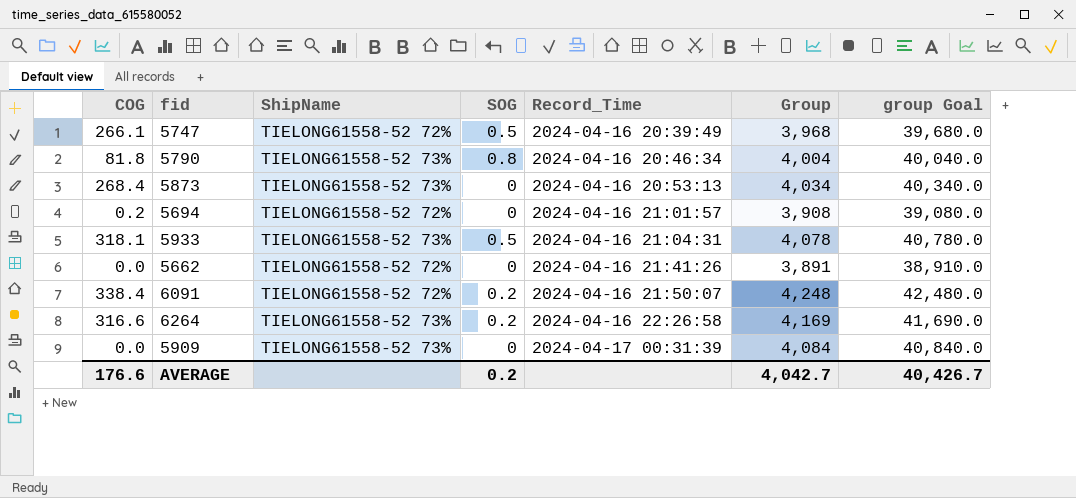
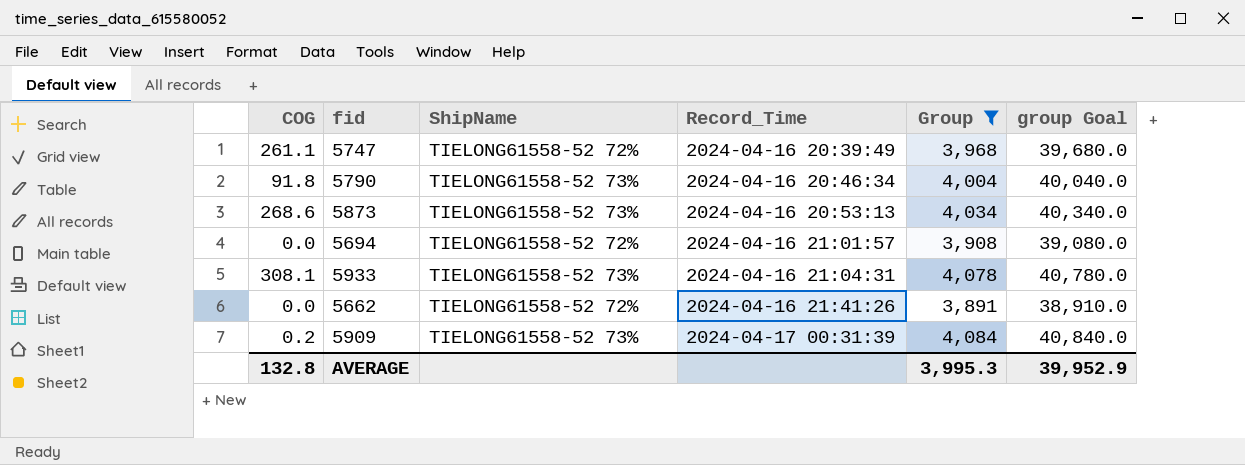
filter: none -> Group <= 4,084
column SOG | position: 4 -> none
5747 | COG: 266.1 -> 261.1
5790 | COG: 81.8 -> 91.8
5873 | COG: 268.4 -> 268.6
5694 | COG: 0.2 -> 0.0
5933 | COG: 318.1 -> 308.1
5909 | COG: 0.0 -> 0.2
AVERAGE | COG: 176.6 -> 132.8
AVERAGE | Group: 4,042.7 -> 3,995.3
AVERAGE | group Goal: 40,426.7 -> 39,952.9

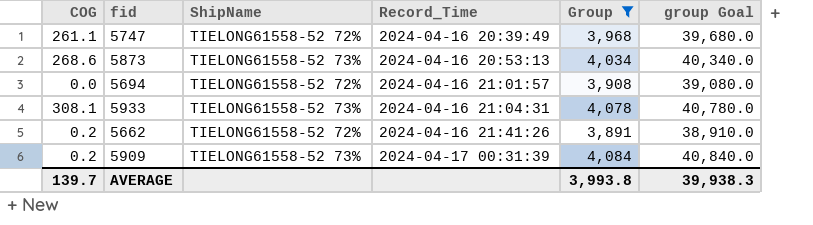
row 5790: 91.8 | TIELONG61558-52 73% | 2024-04-16 20:46:34 | 4,004 | 40,040.0 -> none
5662 | COG: 0.0 -> 0.2
AVERAGE | COG: 132.8 -> 139.7
AVERAGE | Group: 3,995.3 -> 3,993.8
AVERAGE | group Goal: 39,952.9 -> 39,938.3

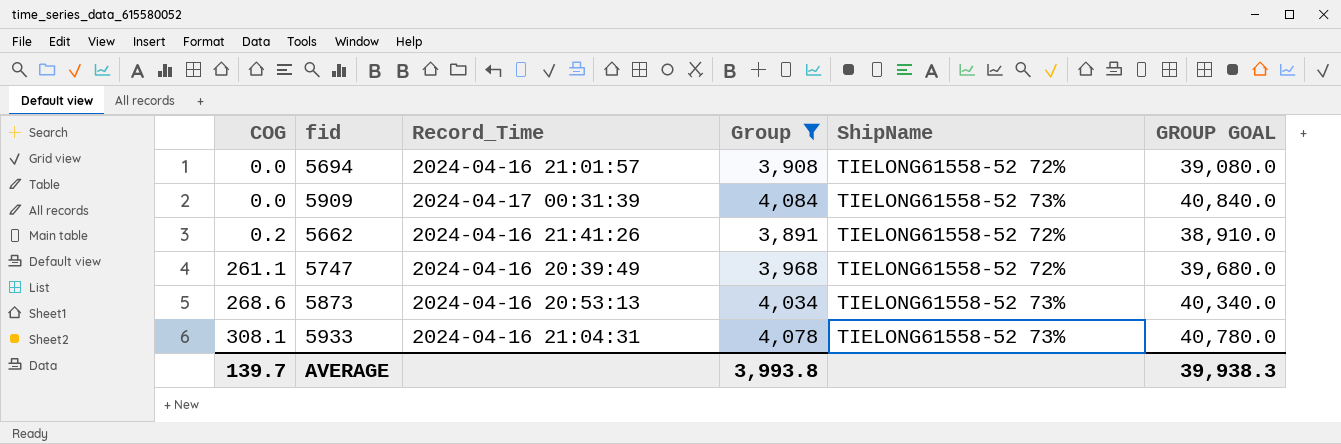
row order: Record_Time ascending -> COG ascending
column ShipName | position: 3 -> 5
column name: group Goal -> GROUP GOAL
5909 | COG: 0.2 -> 0.0

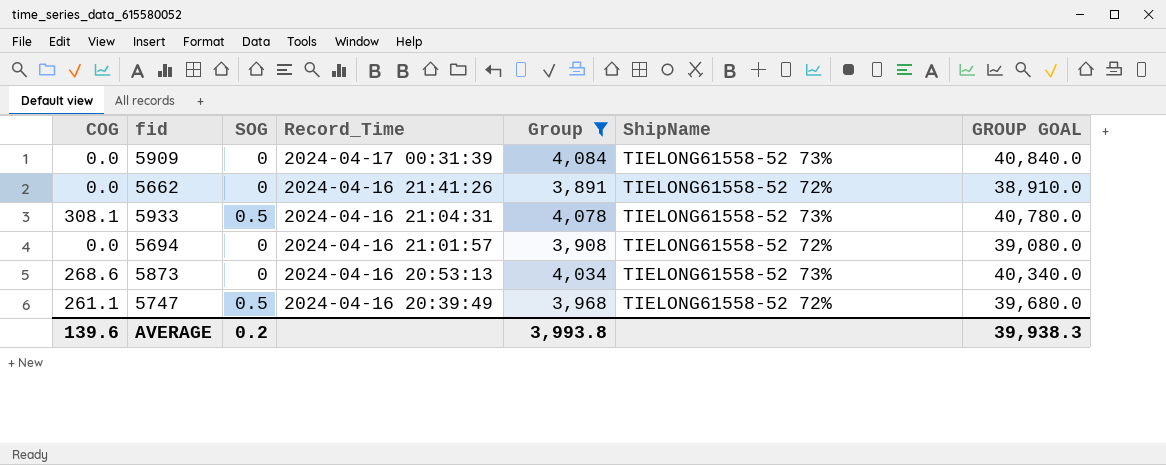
row order: COG ascending -> Record_Time descending
column SOG | position: none -> 3
5662 | COG: 0.2 -> 0.0
AVERAGE | COG: 139.7 -> 139.6

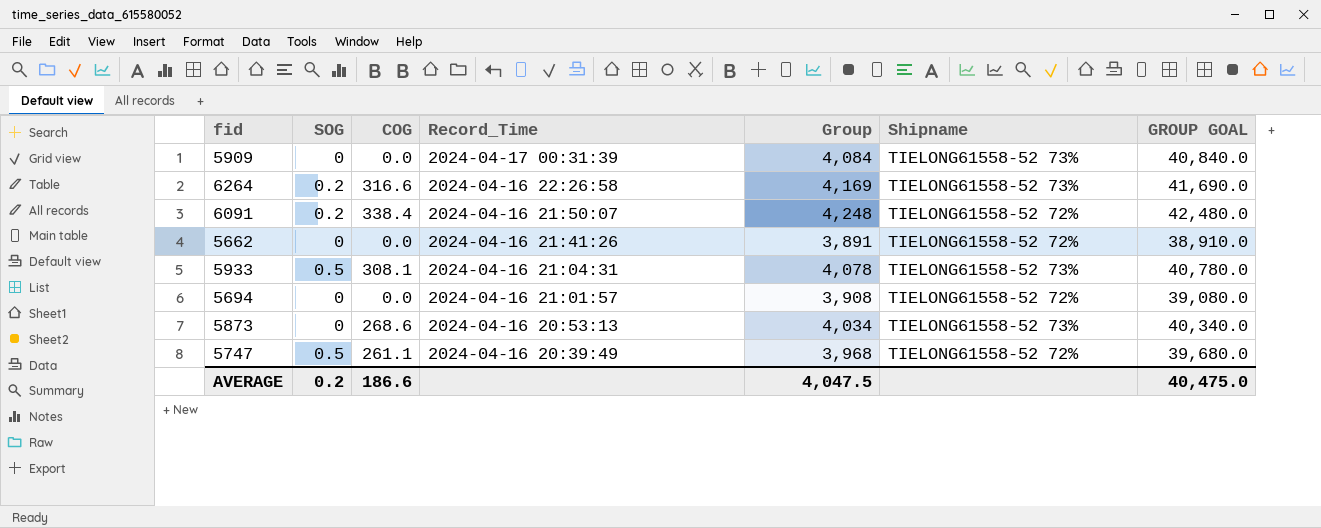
filter: Group <= 4,084 -> none
column COG | position: 1 -> 3
column name: ShipName -> Shipname
AVERAGE | COG: 139.6 -> 186.6
AVERAGE | Group: 3,993.8 -> 4,047.5
AVERAGE | GROUP GOAL: 39,938.3 -> 40,475.0

